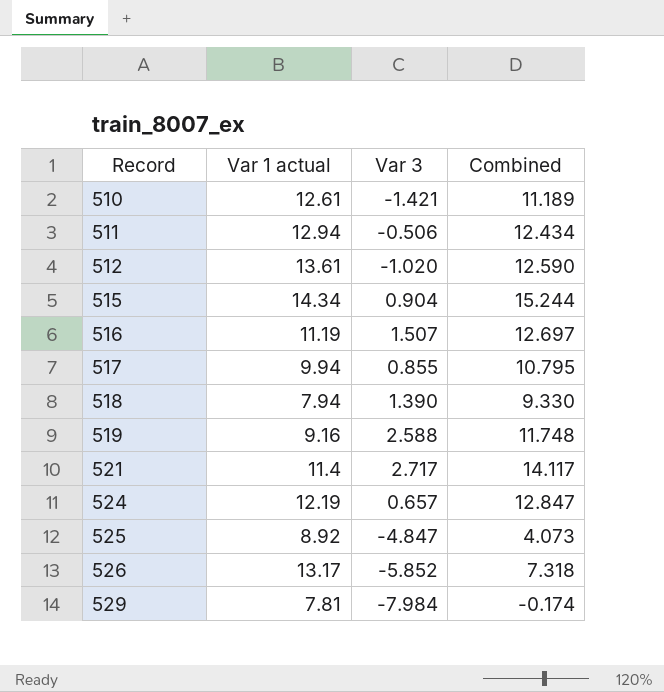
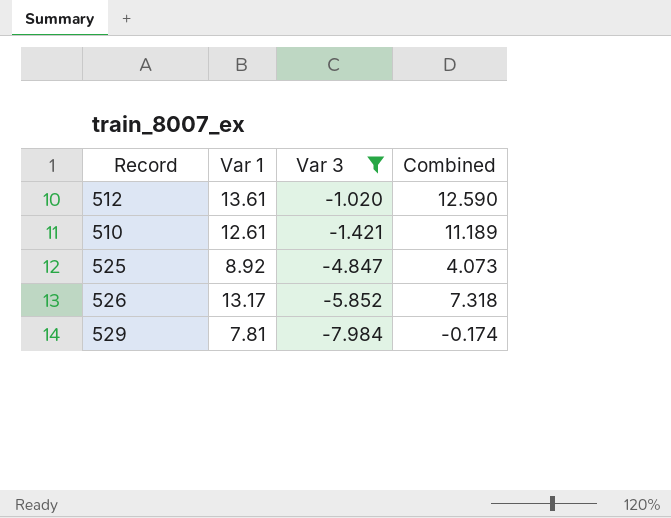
filter: none -> Var 3 <= -1.020
row order: Record ascending -> Var 3 descending
column name: Var 1 actual -> Var 1

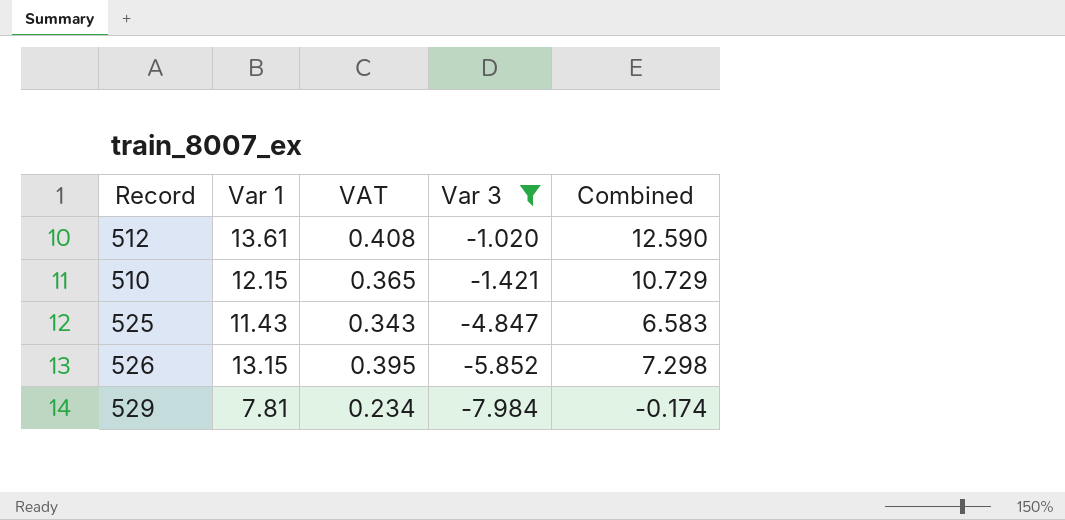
column VAT | formula: none -> [Var 1] * 0.03
510 | Var 1: 12.61 -> 12.15
510 | Combined: 11.189 -> 10.729
525 | Var 1: 8.92 -> 11.43
525 | Combined: 4.073 -> 6.583
526 | Var 1: 13.17 -> 13.15
526 | Combined: 7.318 -> 7.298

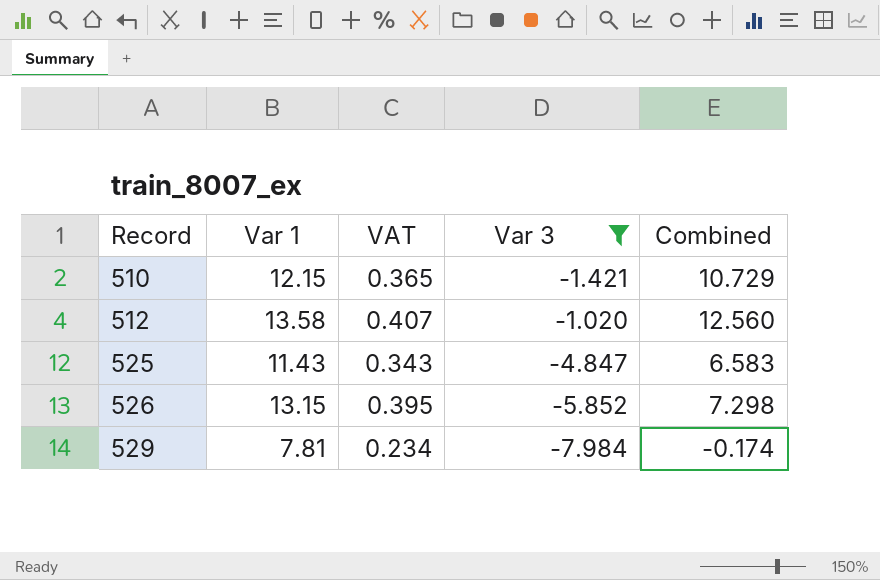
row order: Var 3 descending -> Record ascending
512 | Var 1: 13.61 -> 13.58
512 | VAT: 0.408 -> 0.407
512 | Combined: 12.590 -> 12.560

